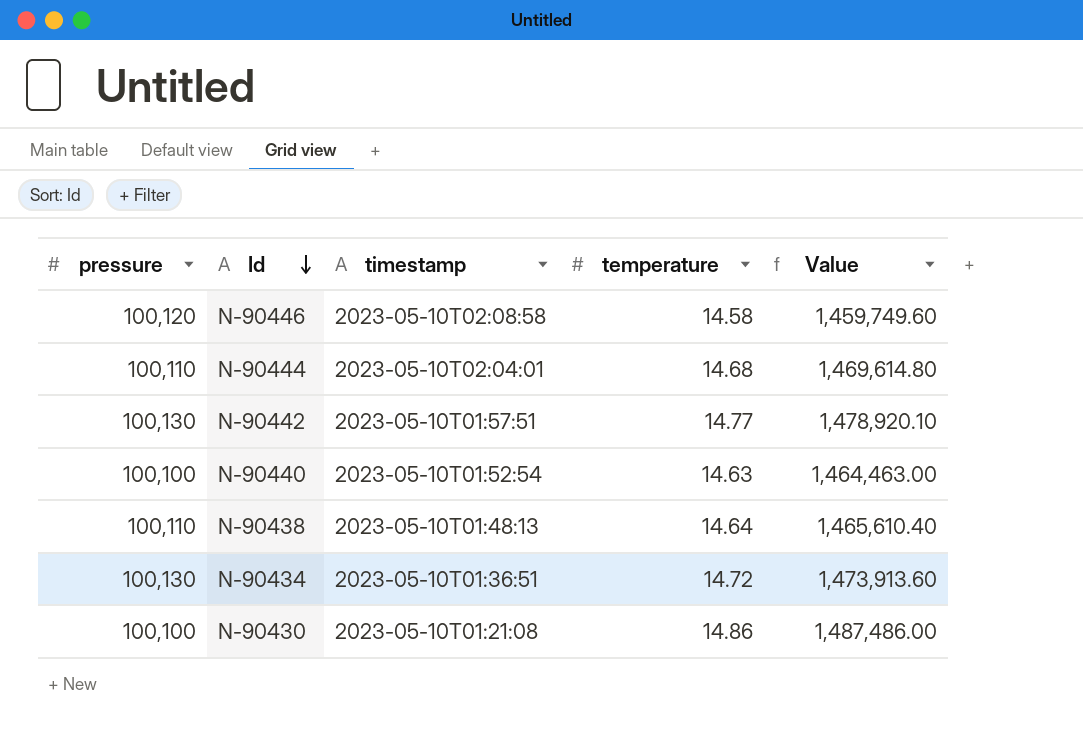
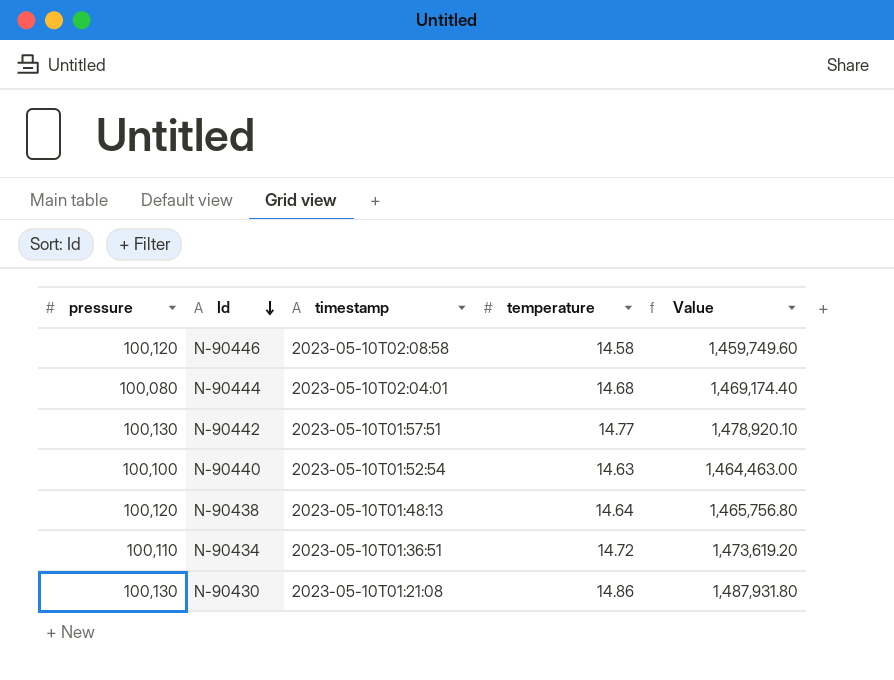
N-90444 | pressure: 100,110 -> 100,080
N-90444 | Value: 1,469,614.80 -> 1,469,174.40
N-90438 | pressure: 100,110 -> 100,120
N-90438 | Value: 1,465,610.40 -> 1,465,756.80
N-90434 | pressure: 100,130 -> 100,110
N-90434 | Value: 1,473,913.60 -> 1,473,619.20
N-90430 | pressure: 100,100 -> 100,130
N-90430 | Value: 1,487,486.00 -> 1,487,931.80

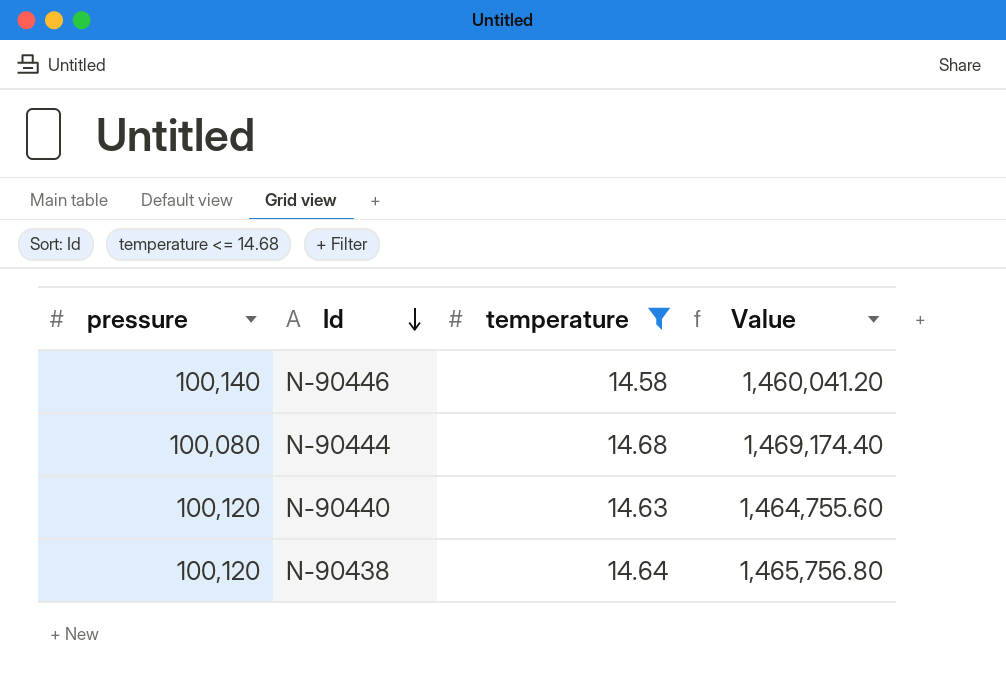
filter: none -> temperature <= 14.68
column timestamp | position: 3 -> none
N-90446 | pressure: 100,120 -> 100,140
N-90446 | Value: 1,459,749.60 -> 1,460,041.20
N-90440 | pressure: 100,100 -> 100,120
N-90440 | Value: 1,464,463.00 -> 1,464,755.60

